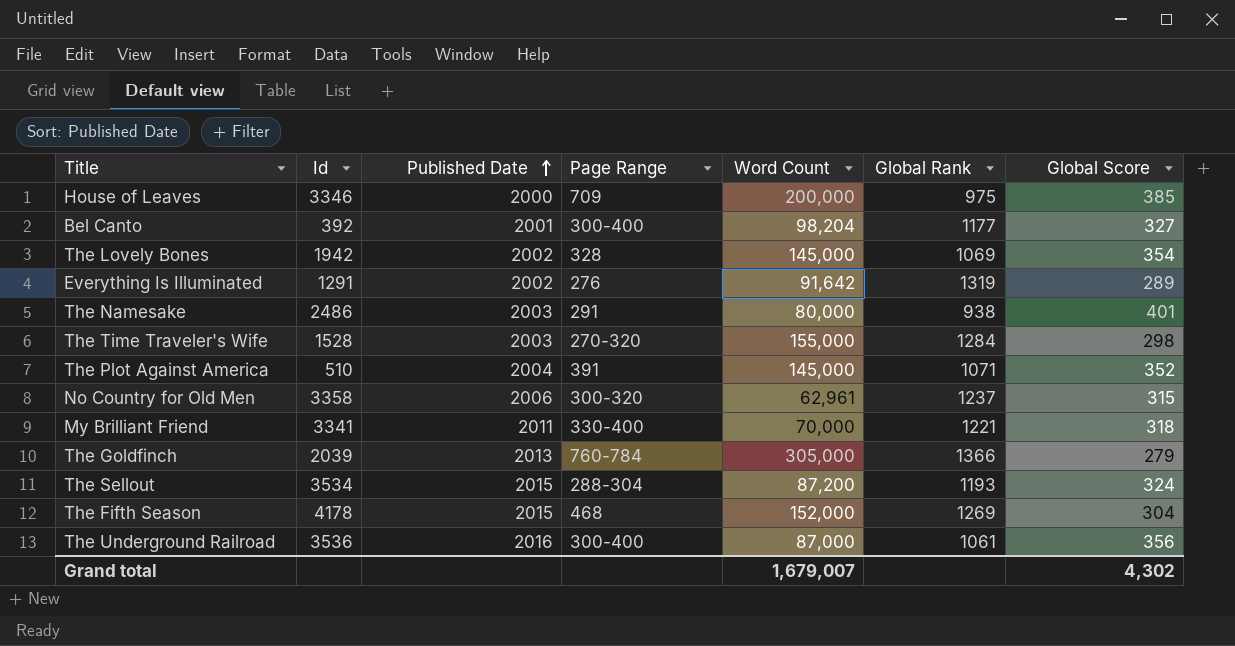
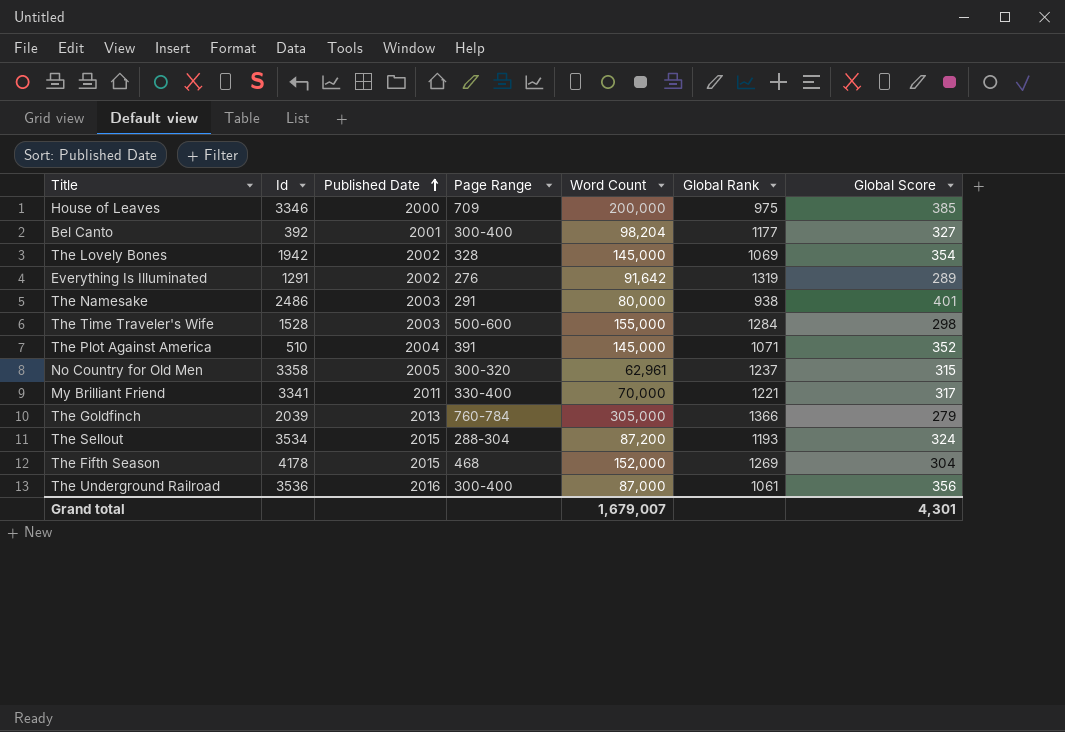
The Time Traveler's Wife | Page Range: 270-320 -> 500-600
No Country for Old Men | Published Date: 2006 -> 2005
My Brilliant Friend | Global Score: 318 -> 317
Grand total | Global Score: 4,302 -> 4,301

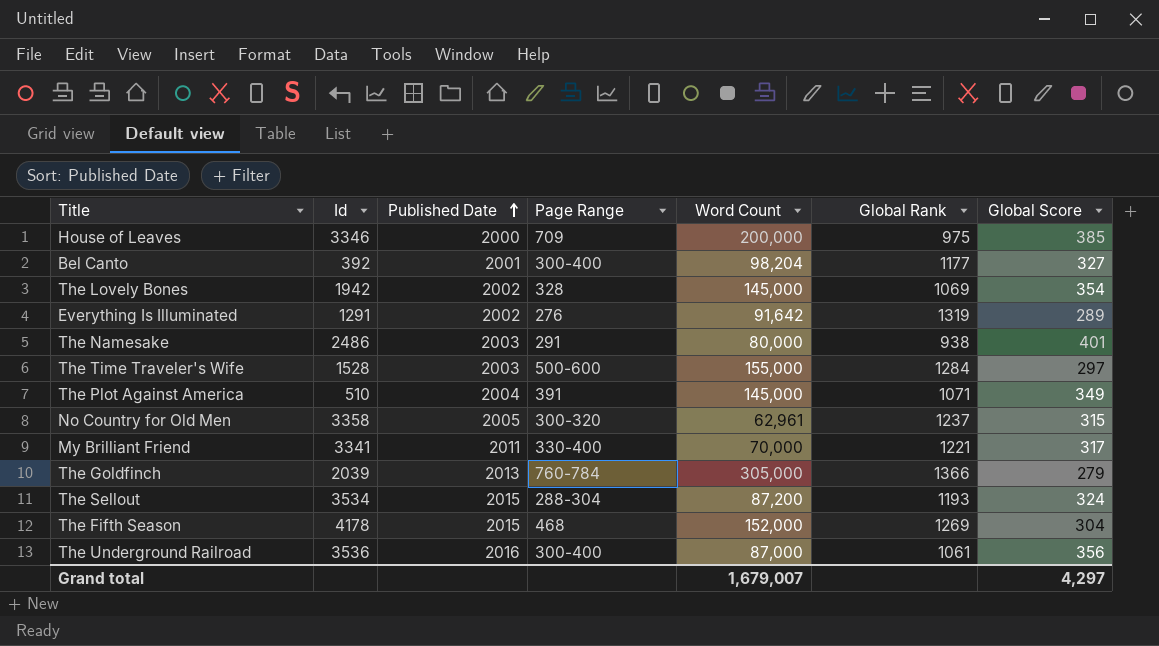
The Time Traveler's Wife | Global Score: 298 -> 297
The Plot Against America | Global Score: 352 -> 349
Grand total | Global Score: 4,301 -> 4,297

